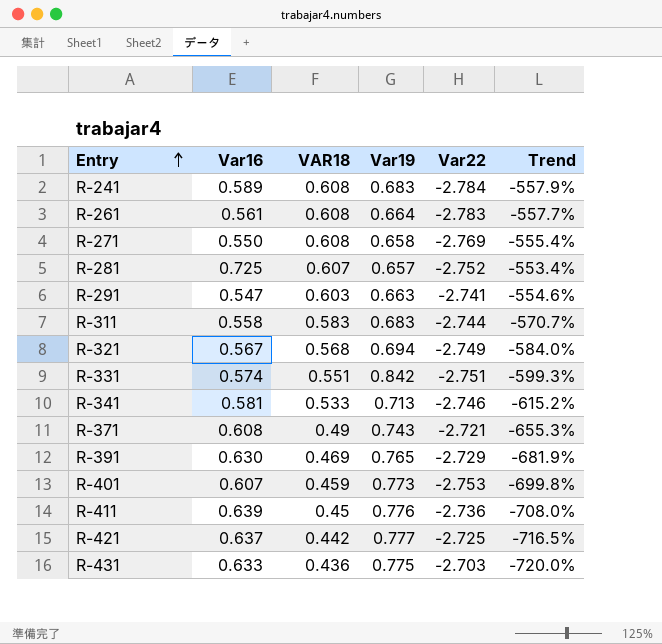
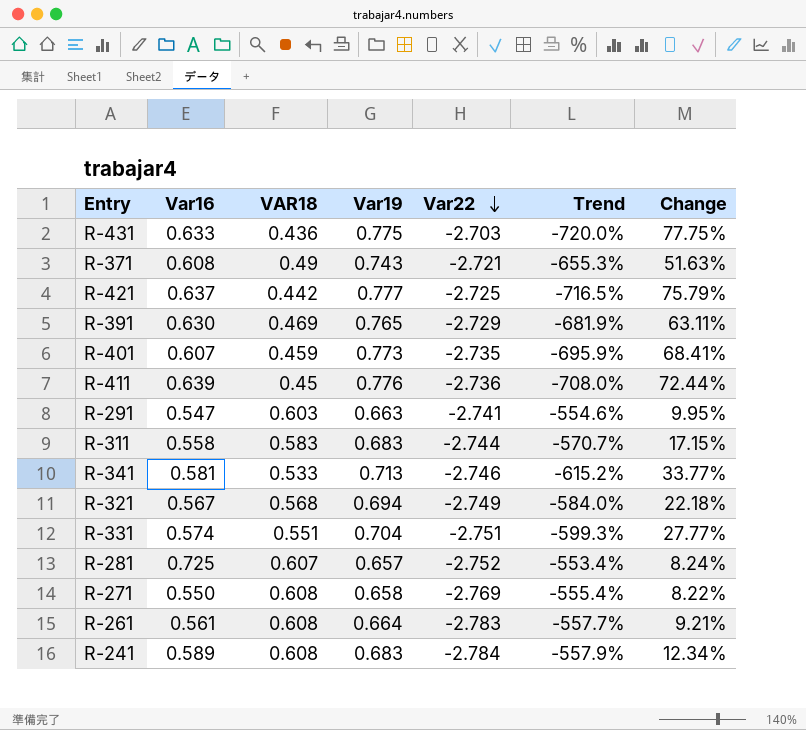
row order: Entry ascending -> Var22 descending
column Change | formula: none -> ([Var19] - [VAR18]) / [VAR18]
R-401 | Var22: -2.753 -> -2.735
R-401 | Trend: -699.8% -> -695.9%
R-331 | Var19: 0.842 -> 0.704

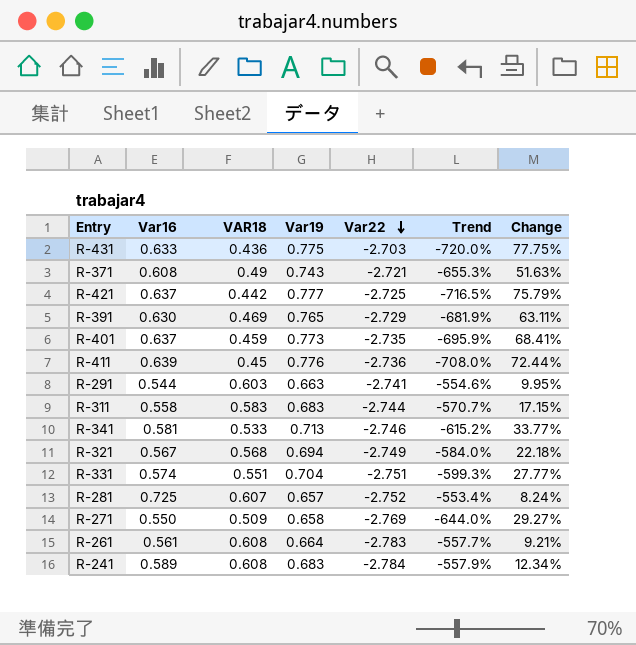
R-401 | Var16: 0.607 -> 0.637
R-291 | Var16: 0.547 -> 0.544
R-271 | VAR18: 0.608 -> 0.509
R-271 | Trend: -555.4% -> -644.0%
R-271 | Change: 8.22% -> 29.27%

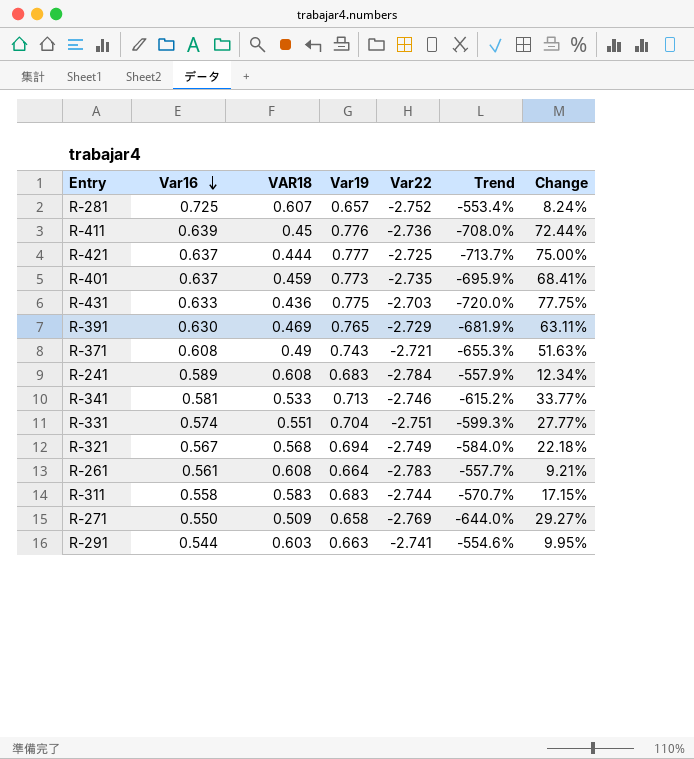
row order: Var22 descending -> Var16 descending
R-421 | VAR18: 0.442 -> 0.444
R-421 | Trend: -716.5% -> -713.7%
R-421 | Change: 75.79% -> 75.00%

